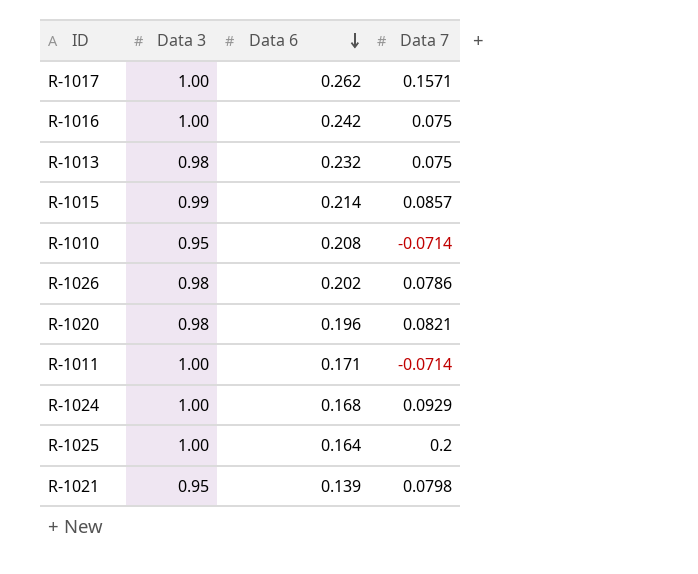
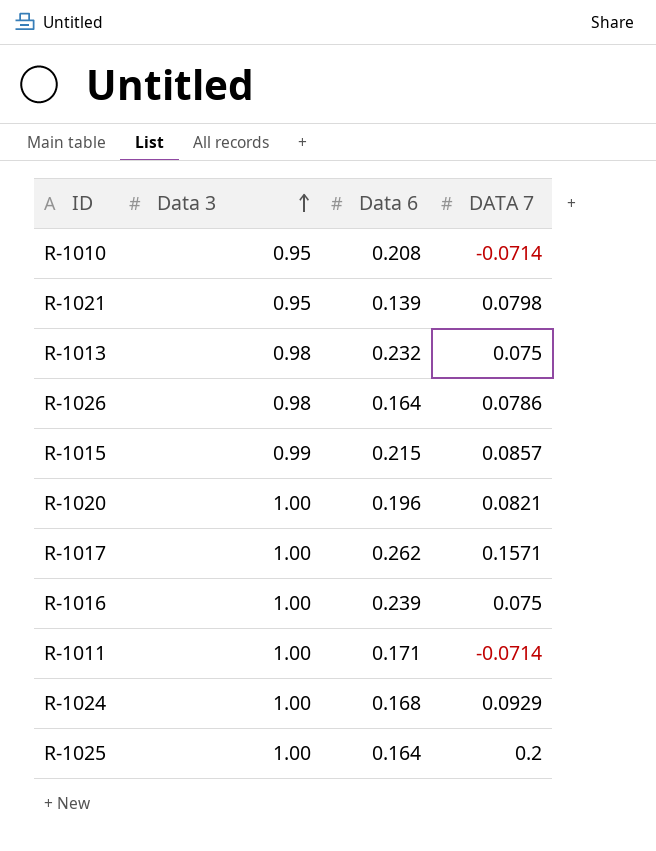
row order: Data 6 descending -> Data 3 ascending
column name: Data 7 -> DATA 7
R-1026 | Data 6: 0.202 -> 0.164
R-1015 | Data 6: 0.214 -> 0.215
R-1020 | Data 3: 0.98 -> 1.00
R-1016 | Data 6: 0.242 -> 0.239

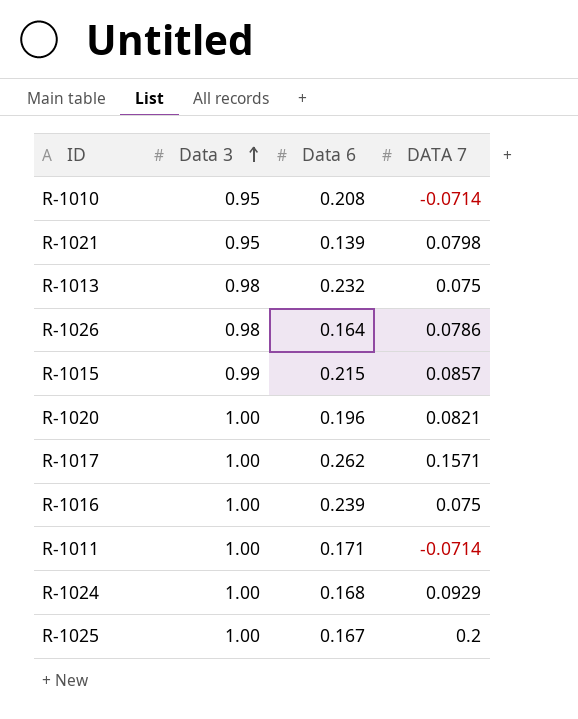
R-1025 | Data 6: 0.164 -> 0.167

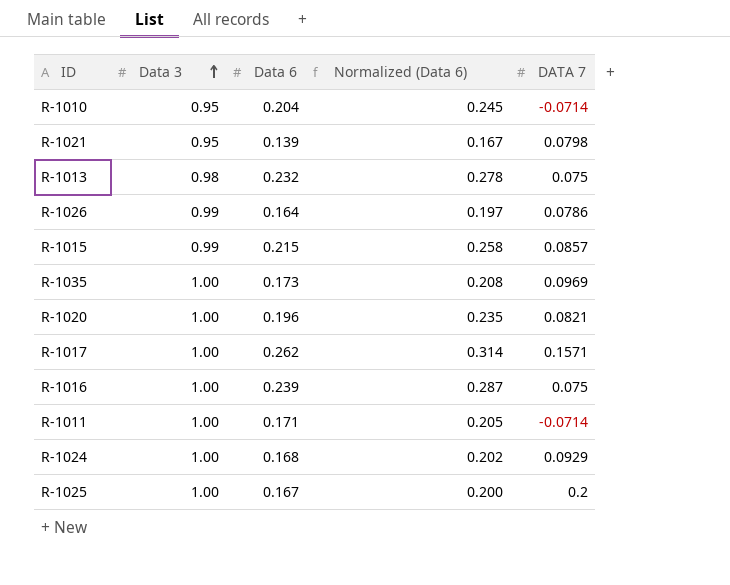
column Normalized (Data 6) | formula: none -> [Data 6] * 1.2
R-1010 | Data 6: 0.208 -> 0.204
R-1026 | Data 3: 0.98 -> 0.99
row R-1035: none -> 1.00 | 0.173 | 0.208 | 0.0969

